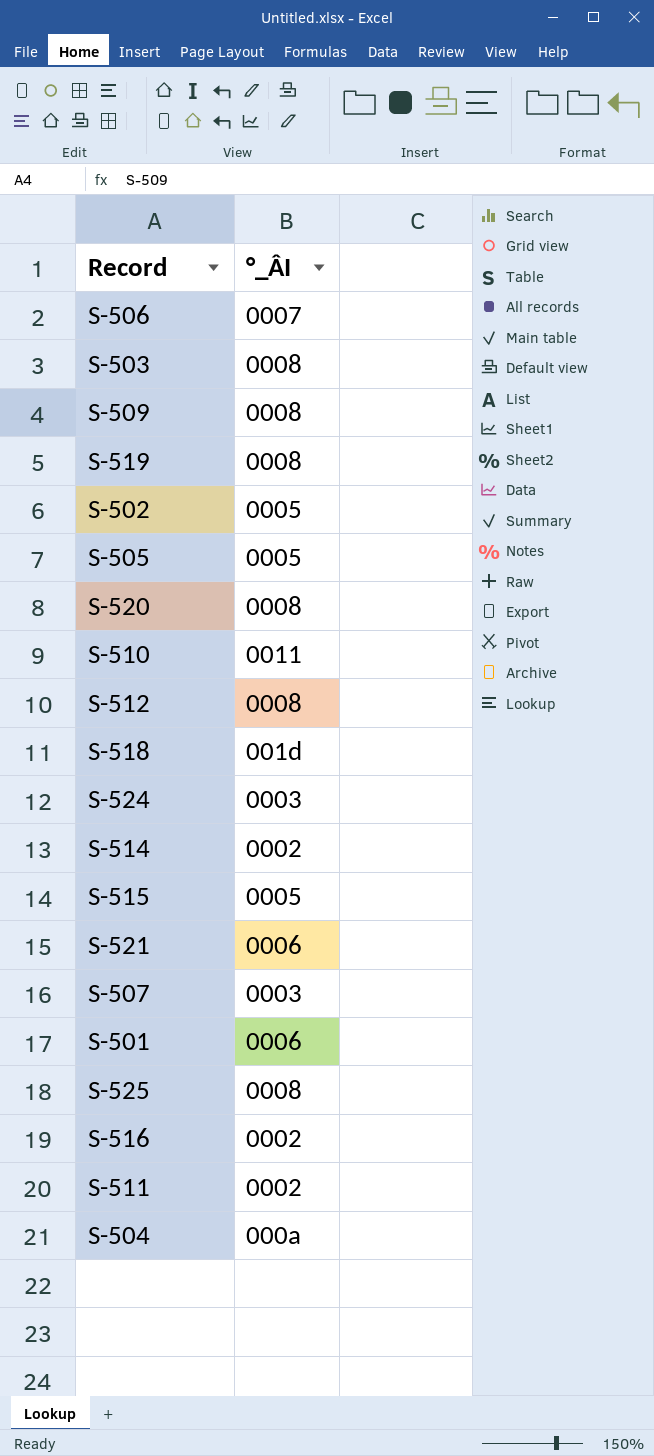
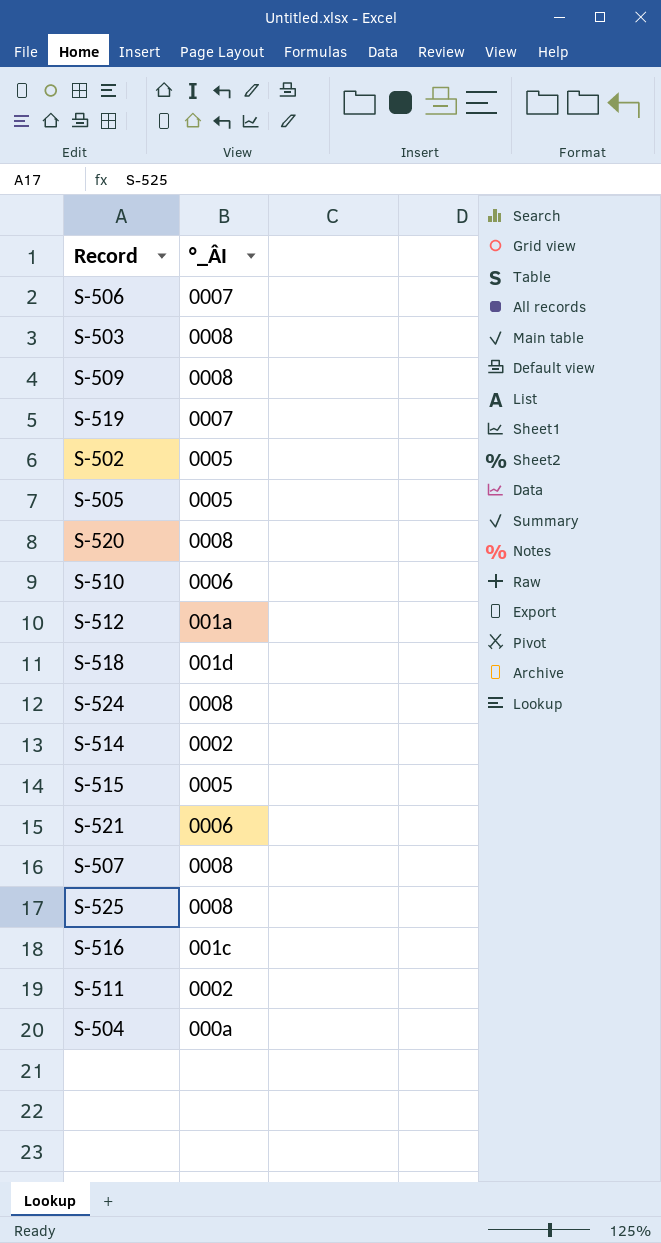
row S-501: 0006 -> none
S-519 | °_ÂI: 0008 -> 0007
S-510 | °_ÂI: 0011 -> 0006
S-512 | °_ÂI: 0008 -> 001a
S-524 | °_ÂI: 0003 -> 0008
S-507 | °_ÂI: 0003 -> 0008
S-516 | °_ÂI: 0002 -> 001c

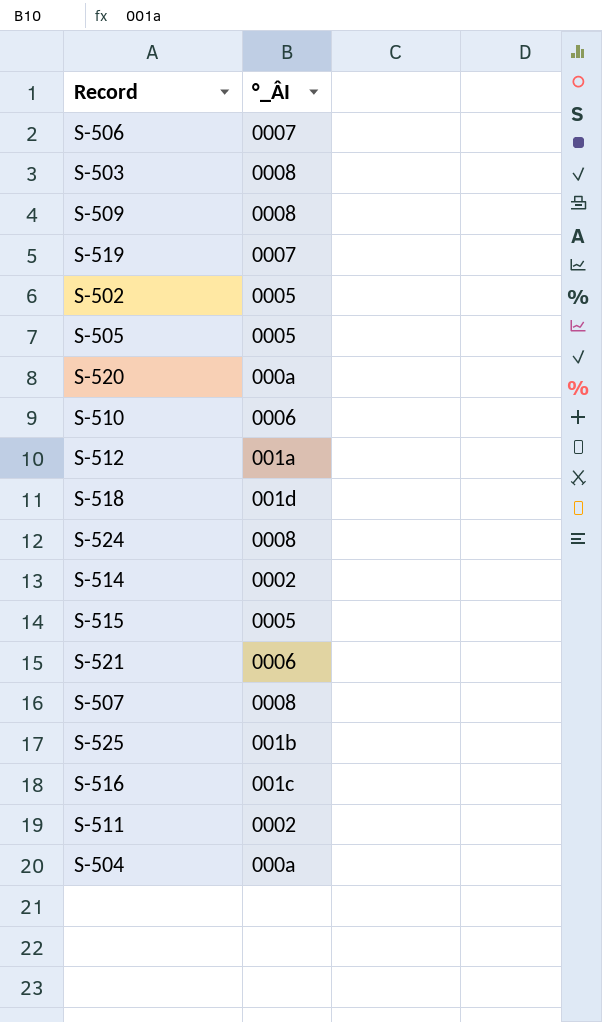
S-520 | °_ÂI: 0008 -> 000a
S-525 | °_ÂI: 0008 -> 001b

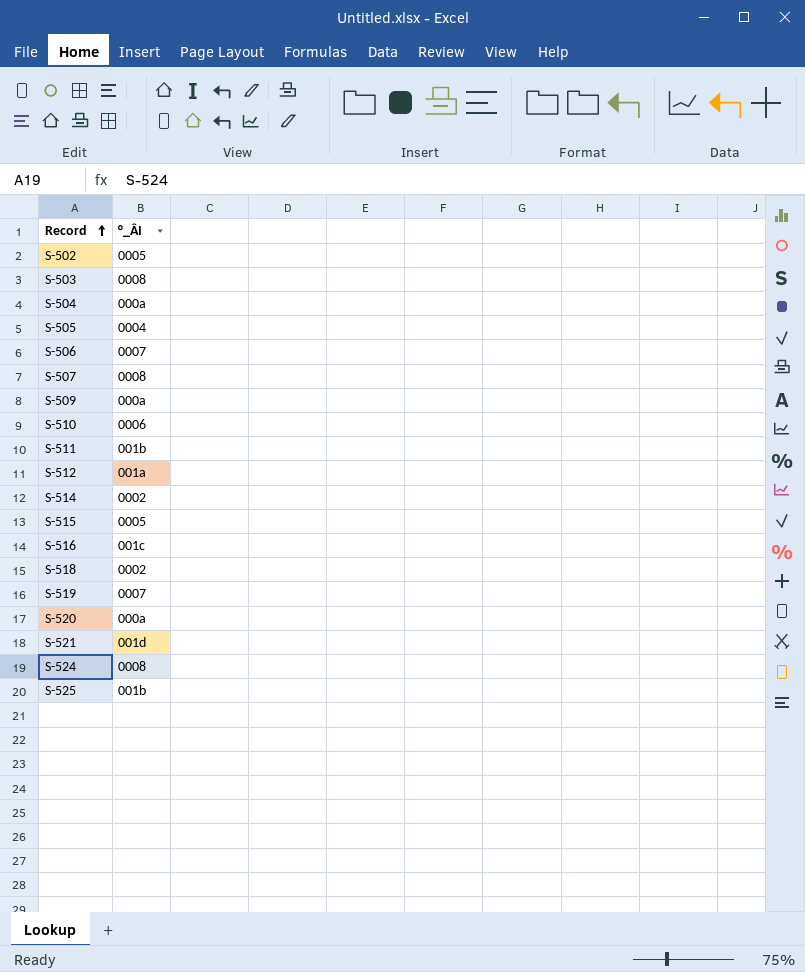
row order: none -> Record ascending
S-505 | °_ÂI: 0005 -> 0004
S-509 | °_ÂI: 0008 -> 000a
S-511 | °_ÂI: 0002 -> 001b
S-518 | °_ÂI: 001d -> 0002
S-521 | °_ÂI: 0006 -> 001d

